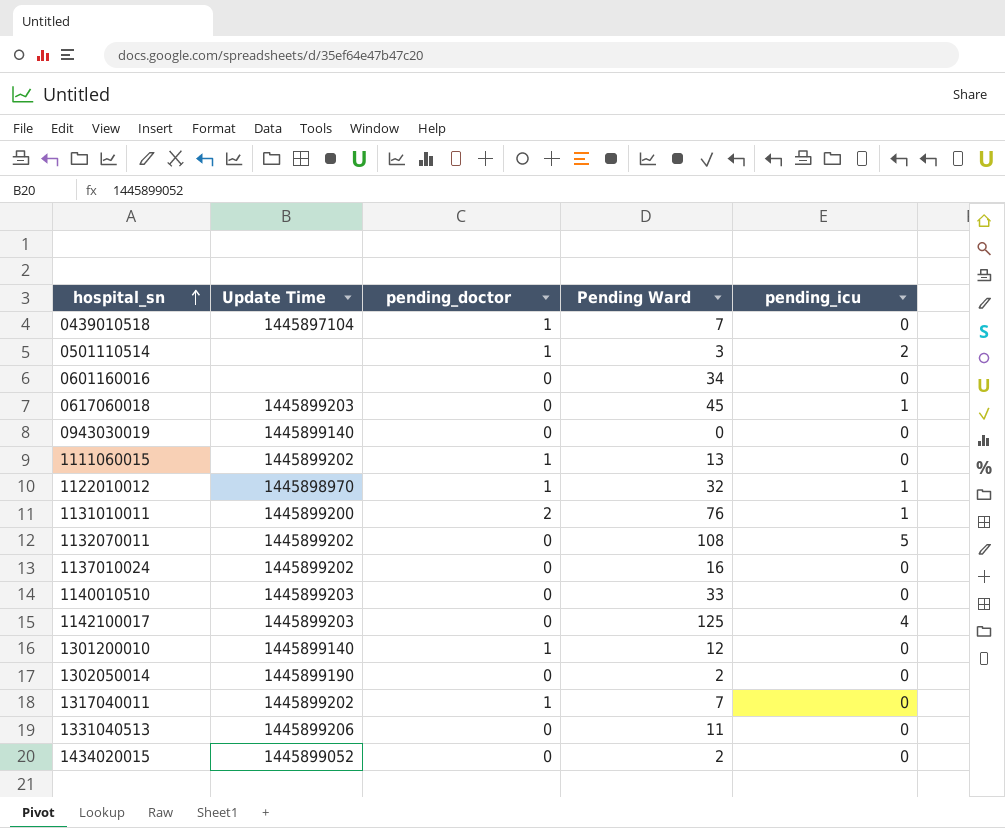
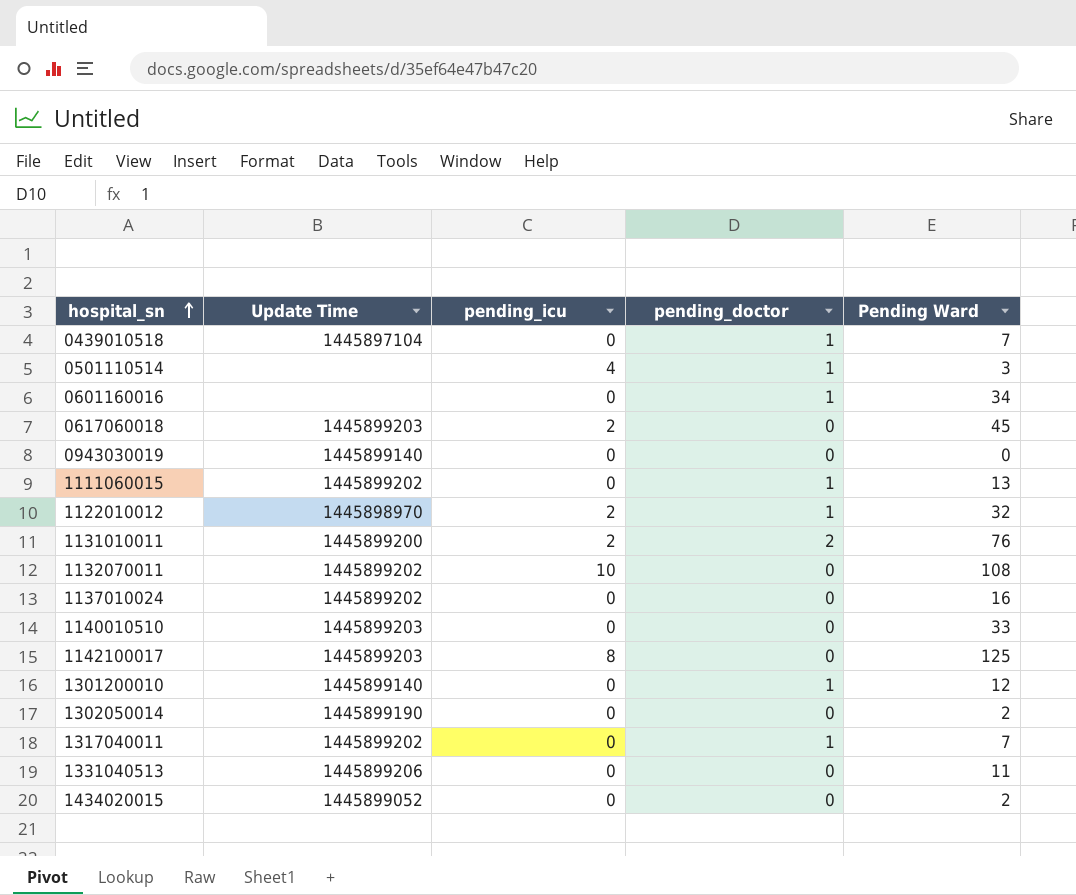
column pending_icu | position: 5 -> 3
0501110514 | pending_icu: 2 -> 4
0601160016 | pending_doctor: 0 -> 1
0617060018 | pending_icu: 1 -> 2
1122010012 | pending_icu: 1 -> 2
1131010011 | pending_icu: 1 -> 2
1132070011 | pending_icu: 5 -> 10
1142100017 | pending_icu: 4 -> 8

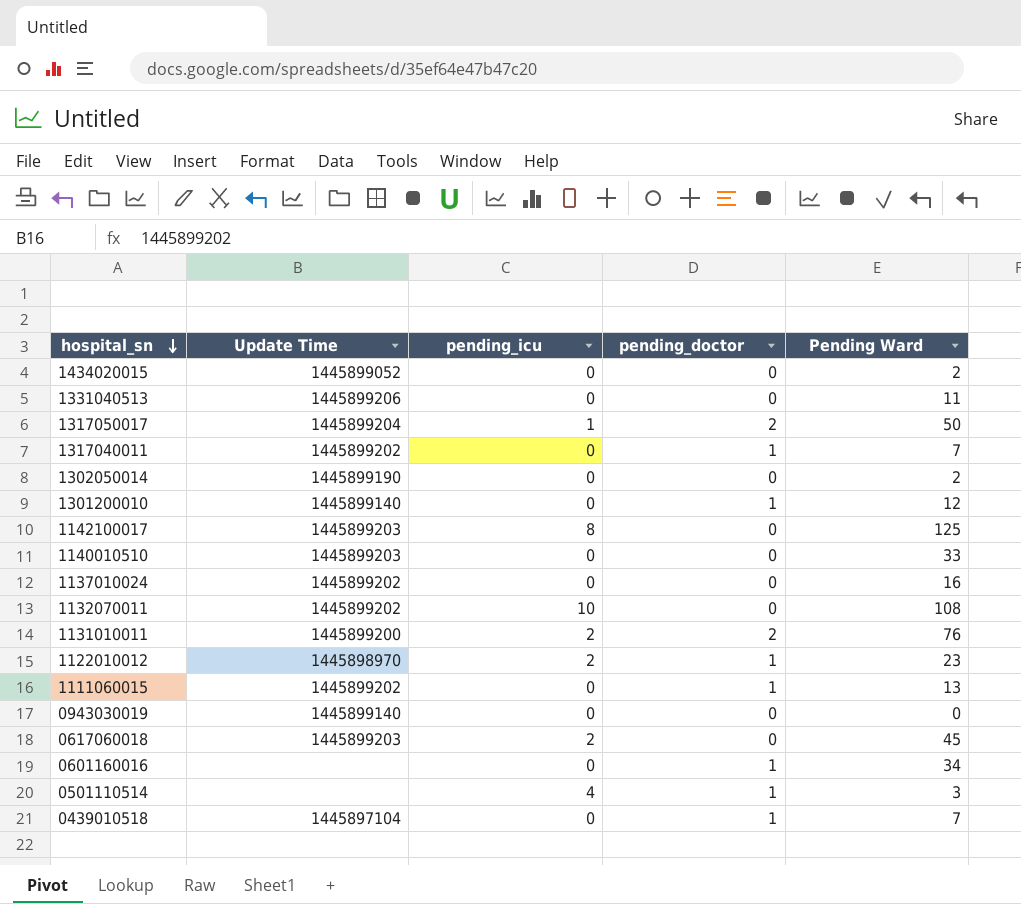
row order: hospital_sn ascending -> hospital_sn descending
row 1317050017: none -> 1445899204 | 1 | 2 | 50
1122010012 | Pending Ward: 32 -> 23

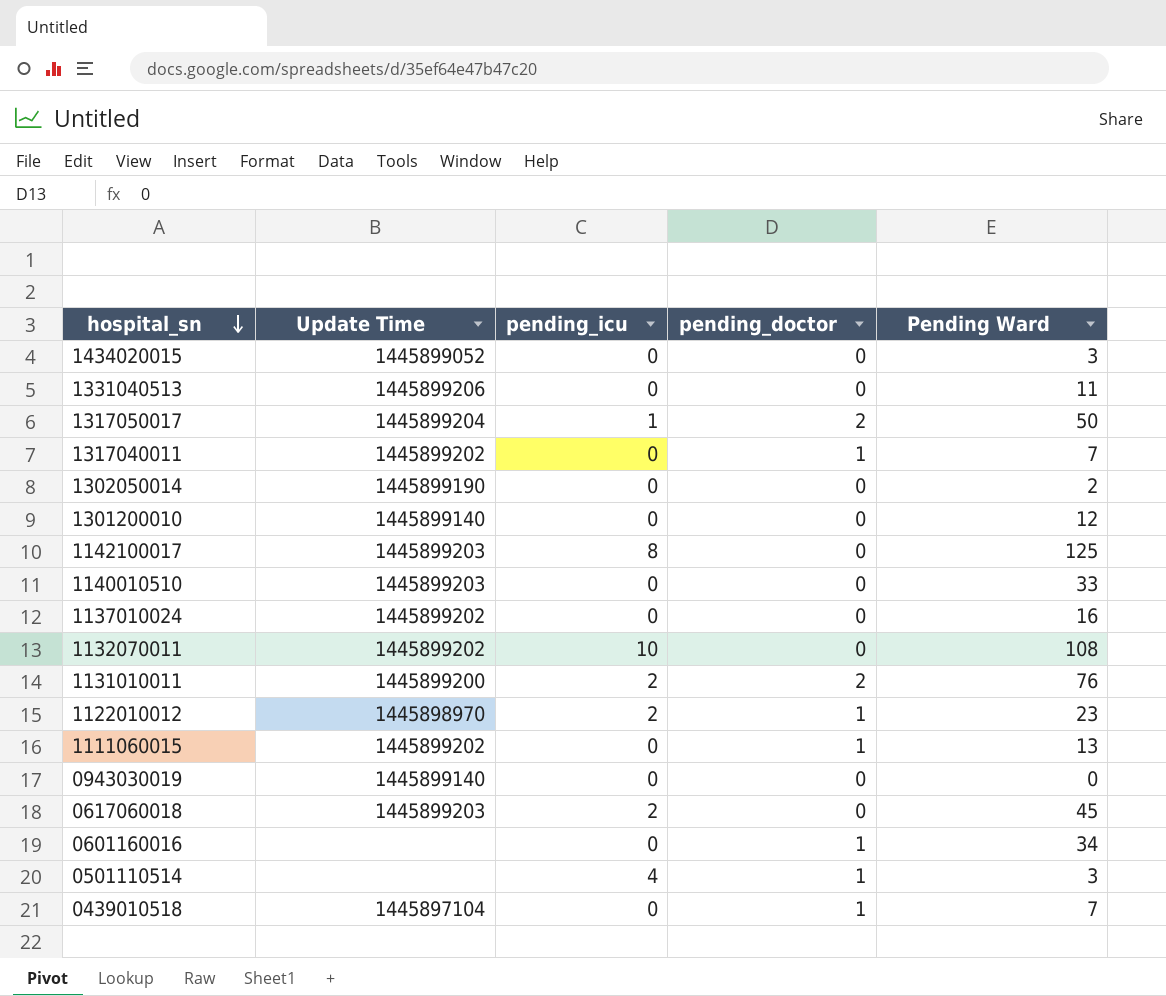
1434020015 | Pending Ward: 2 -> 3
1301200010 | pending_doctor: 1 -> 0

